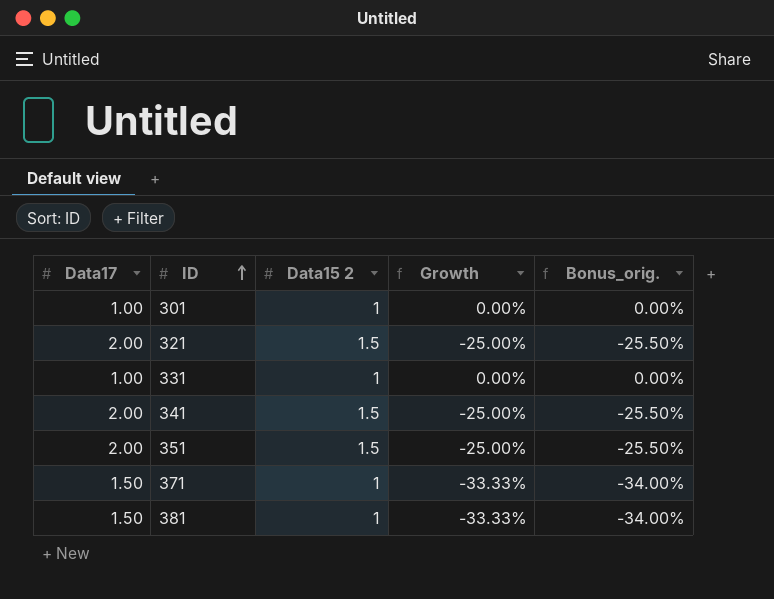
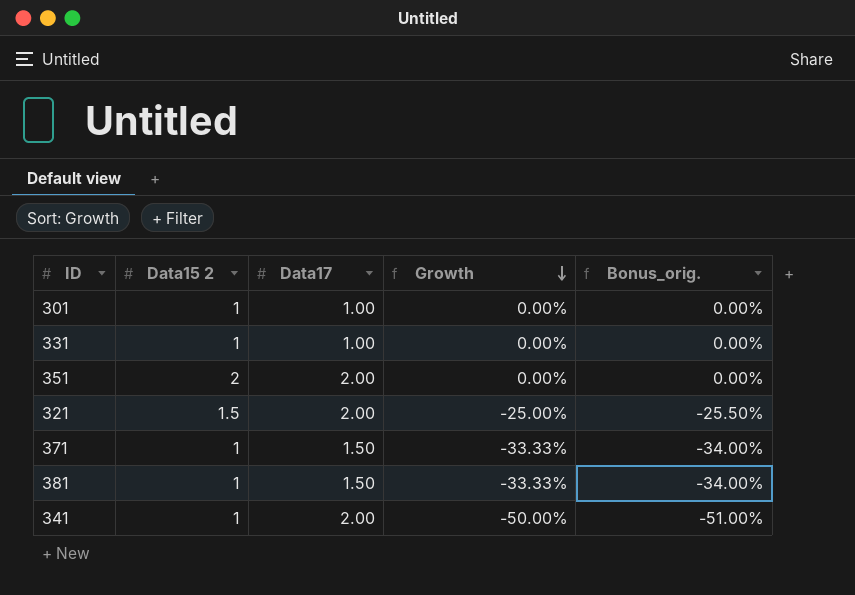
row order: ID ascending -> Growth descending
column Data17 | position: 1 -> 3
351 | Data15 2: 1.5 -> 2
351 | Growth: -25.00% -> 0.00%
351 | Bonus_orig.: -25.50% -> 0.00%
341 | Data15 2: 1.5 -> 1
341 | Growth: -25.00% -> -50.00%
341 | Bonus_orig.: -25.50% -> -51.00%

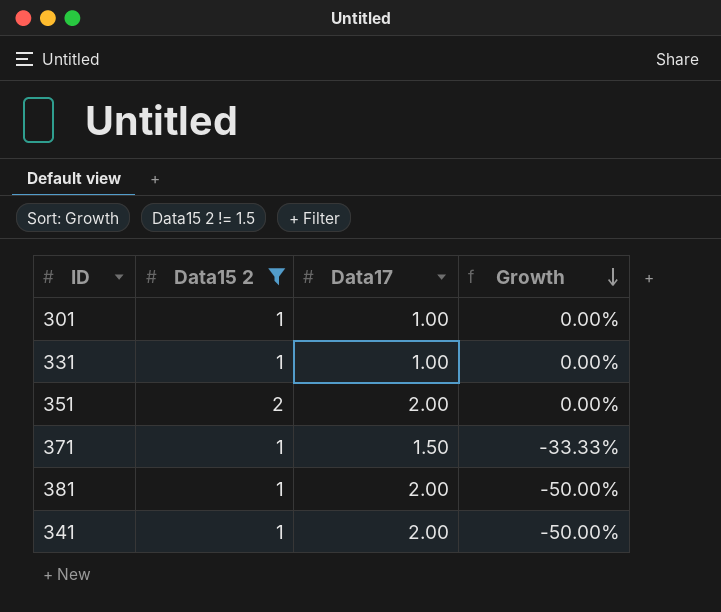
filter: none -> Data15 2 != 1.5
column Bonus_orig. | formula: [Growth] * 1.02 -> none
381 | Data17: 1.50 -> 2.00
381 | Growth: -33.33% -> -50.00%

